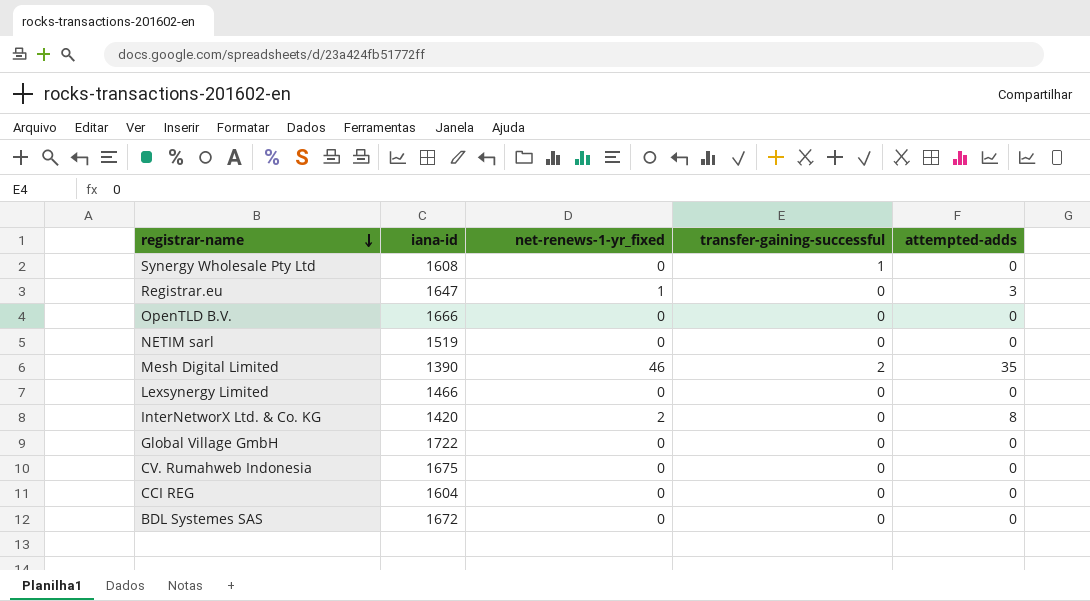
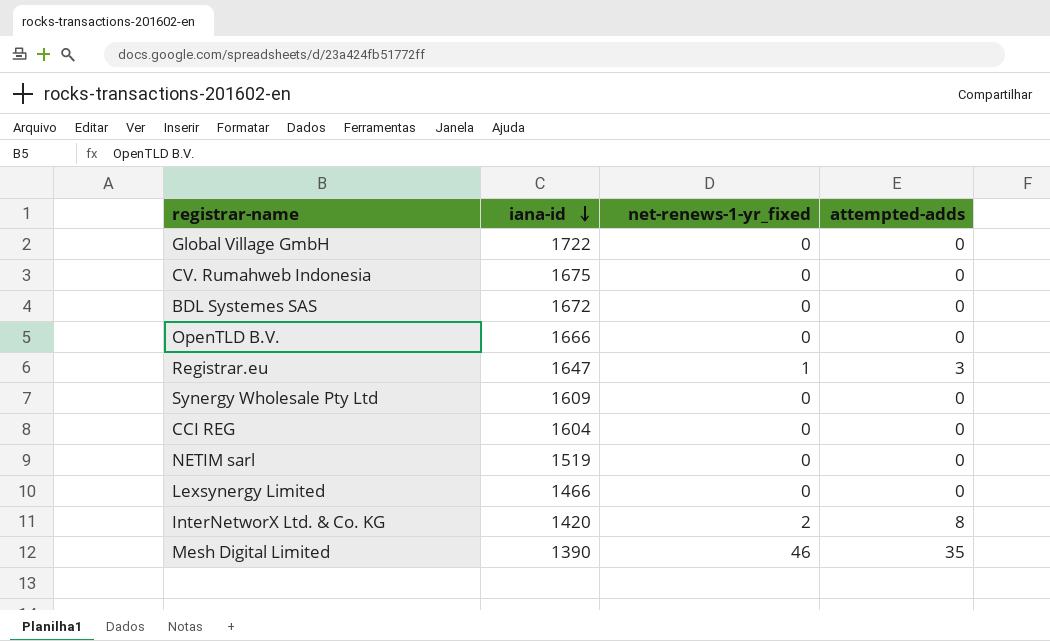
row order: registrar-name descending -> iana-id descending
column transfer-gaining-successful | position: 4 -> none
Synergy Wholesale Pty Ltd | iana-id: 1608 -> 1609

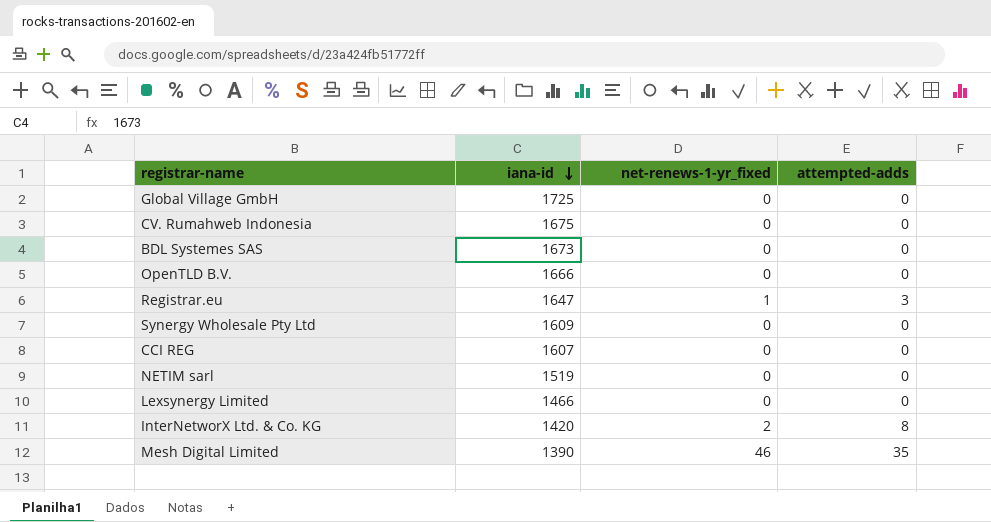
Global Village GmbH | iana-id: 1722 -> 1725
BDL Systemes SAS | iana-id: 1672 -> 1673
CCI REG | iana-id: 1604 -> 1607

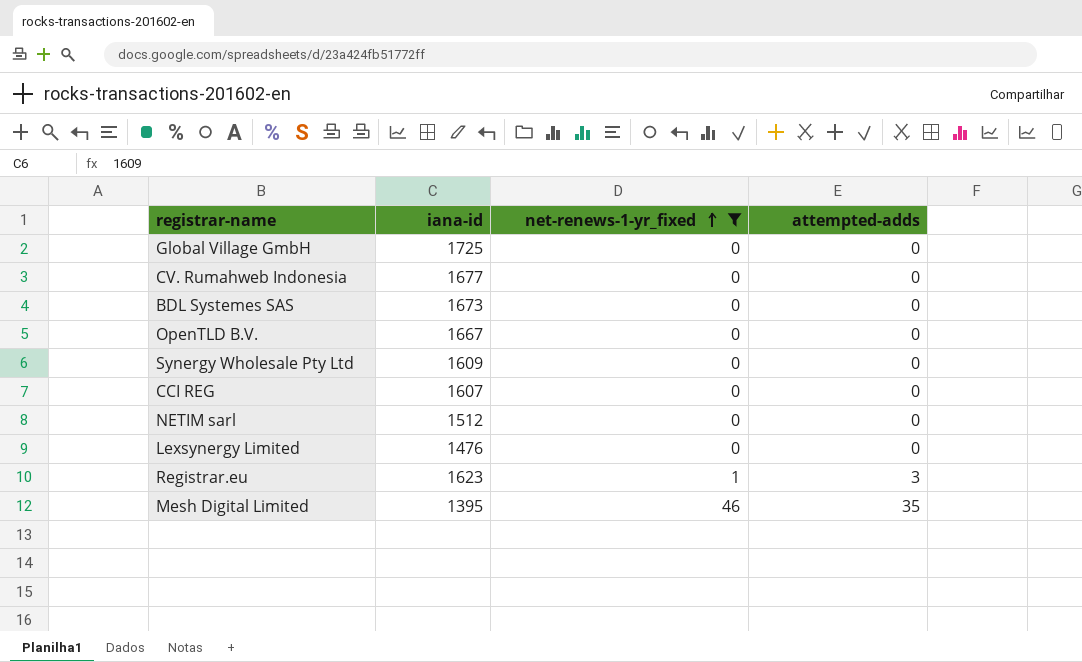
filter: none -> net-renews-1-yr_fixed != 2
row order: iana-id descending -> net-renews-1-yr_fixed ascending
CV. Rumahweb Indonesia | iana-id: 1675 -> 1677
OpenTLD B.V. | iana-id: 1666 -> 1667
NETIM sarl | iana-id: 1519 -> 1512
Lexsynergy Limited | iana-id: 1466 -> 1476
Registrar.eu | iana-id: 1647 -> 1623
Mesh Digital Limited | iana-id: 1390 -> 1395

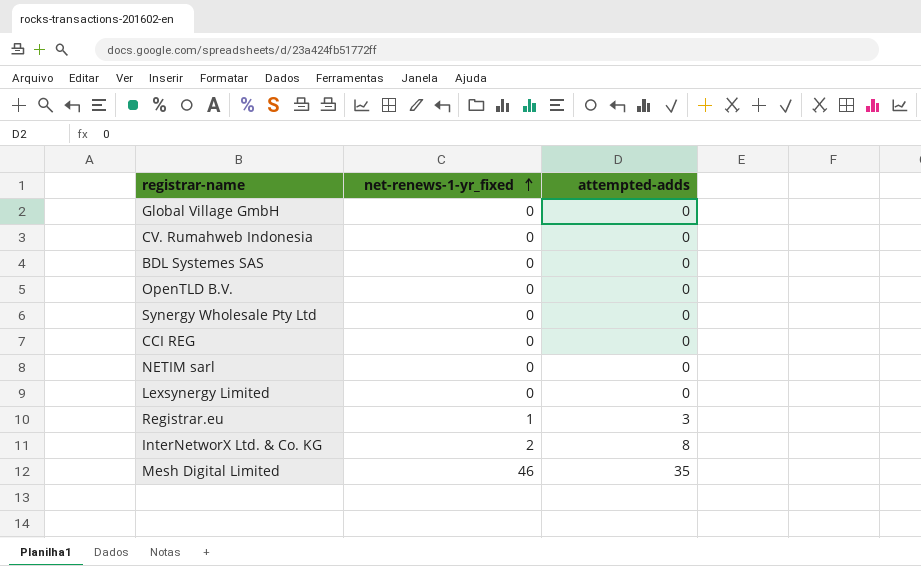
filter: net-renews-1-yr_fixed != 2 -> none
column iana-id | position: 2 -> none

